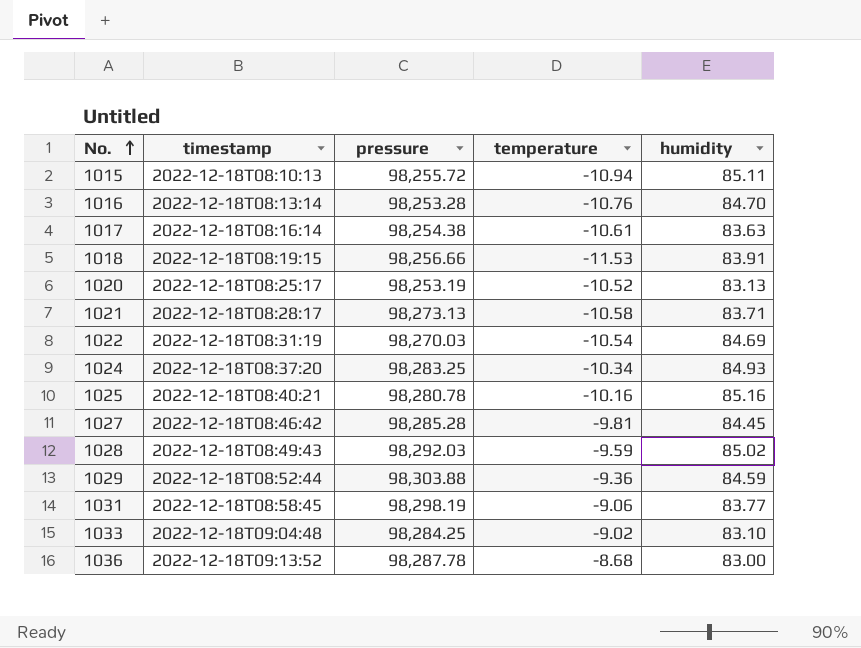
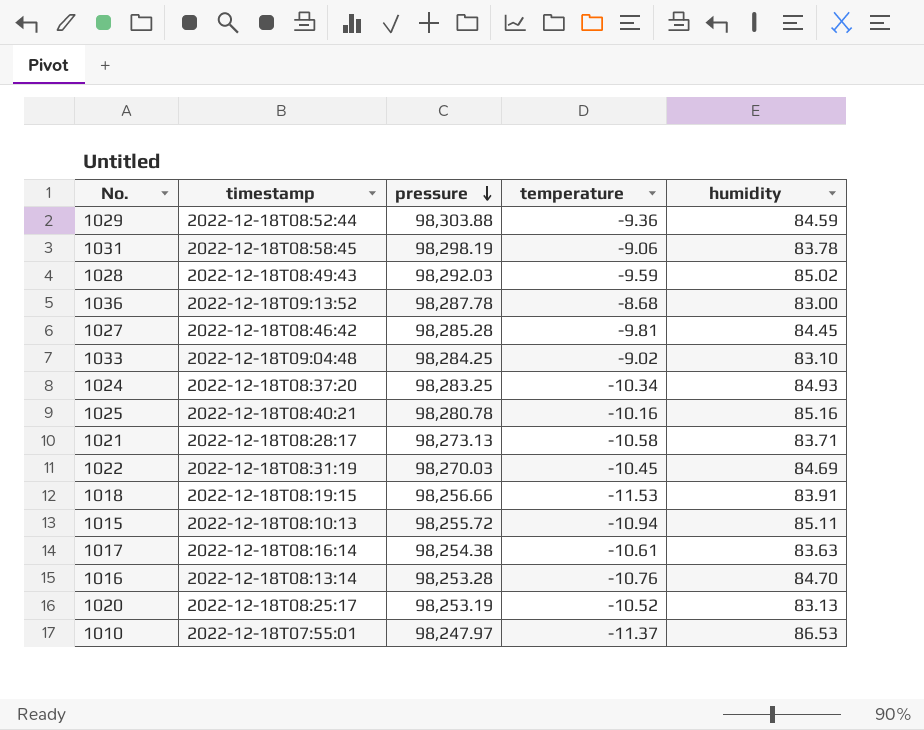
row order: No. ascending -> pressure descending
1031 | humidity: 83.77 -> 83.78
1022 | temperature: -10.54 -> -10.45
row 1010: none -> 2022-12-18T07:55:01 | 98,247.97 | -11.37 | 86.53

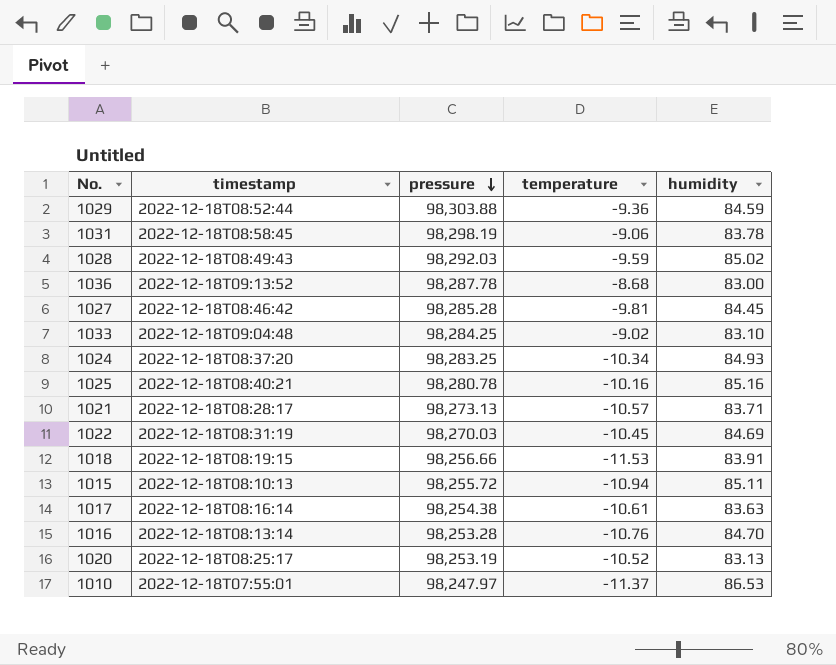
1021 | temperature: -10.58 -> -10.57

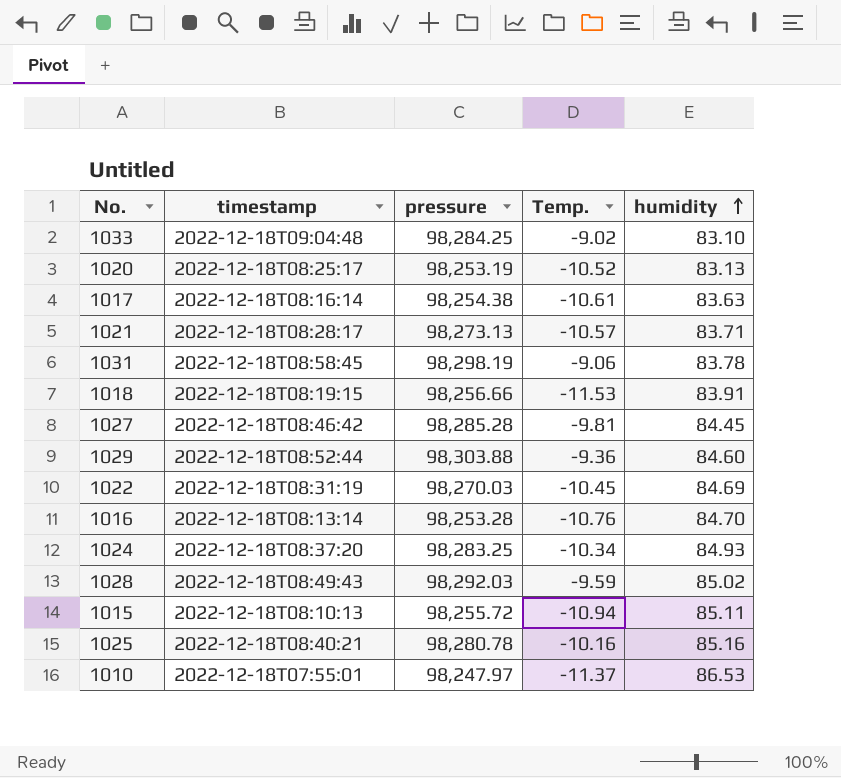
row order: pressure descending -> humidity ascending
column name: temperature -> Temp.
row 1036: 2022-12-18T09:13:52 | 98,287.78 | -8.68 | 83.00 -> none
1029 | humidity: 84.59 -> 84.60

